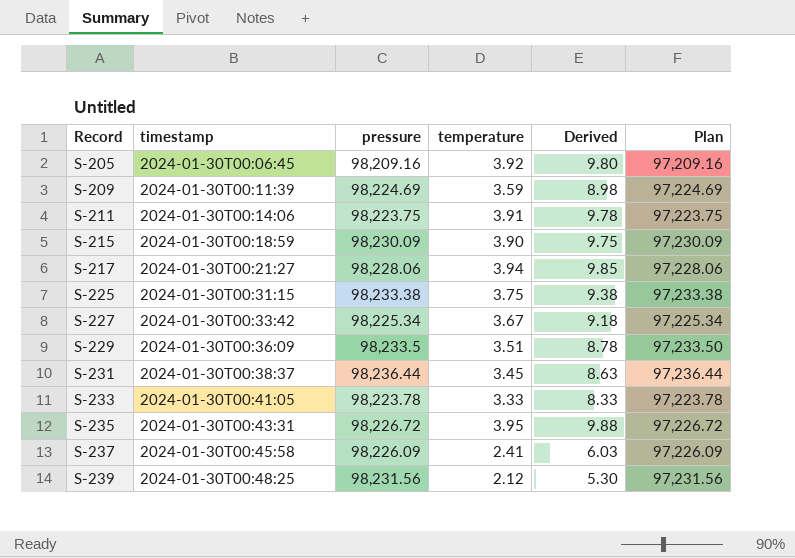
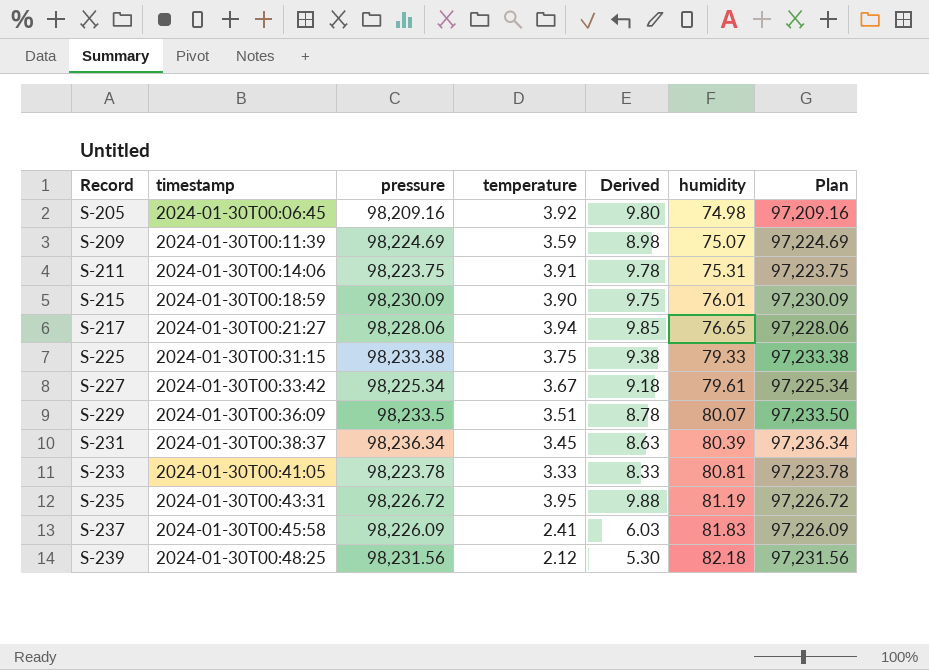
column humidity | position: none -> 6
S-231 | pressure: 98,236.44 -> 98,236.34
S-231 | Plan: 97,236.44 -> 97,236.34

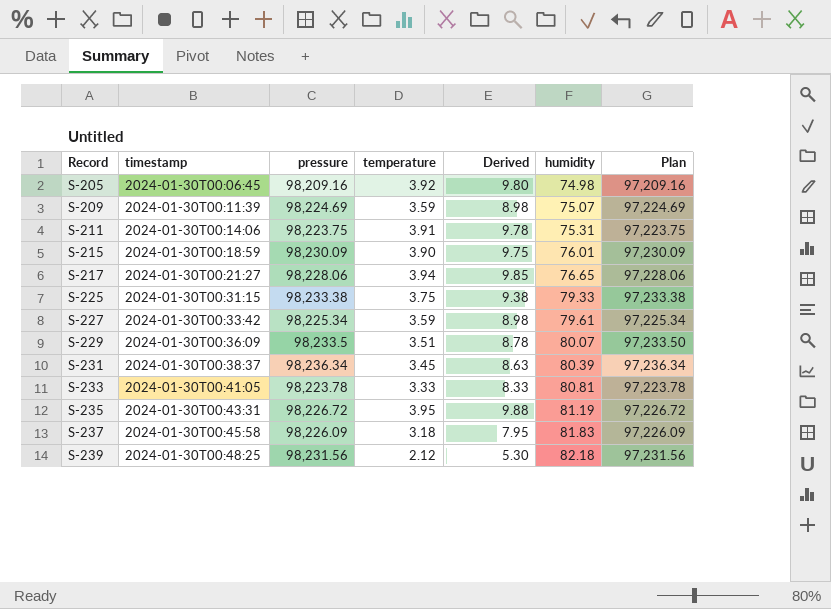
S-227 | temperature: 3.67 -> 3.59
S-227 | Derived: 9.18 -> 8.98
S-237 | temperature: 2.41 -> 3.18
S-237 | Derived: 6.03 -> 7.95

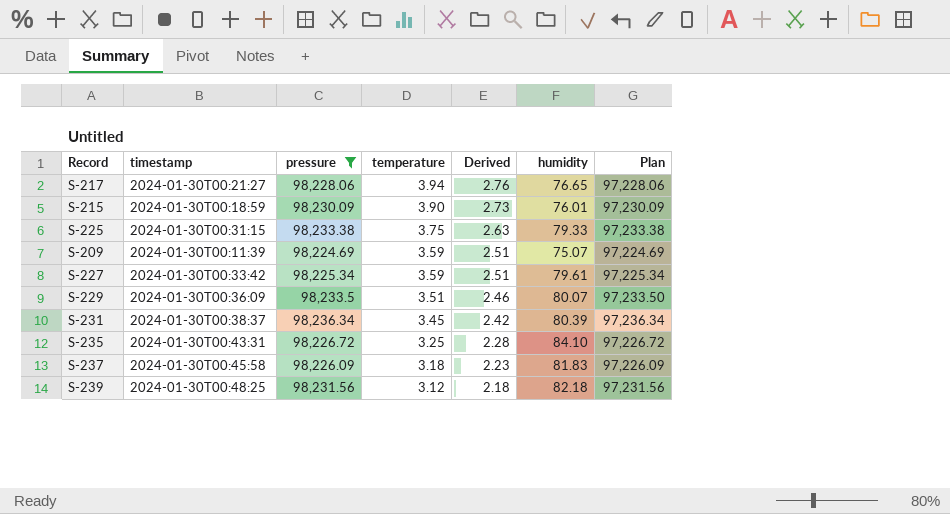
filter: none -> pressure >= 98,224.69
row order: Record ascending -> temperature descending
column Derived | formula: [temperature] * 2.5 -> [temperature] * 0.7
S-235 | temperature: 3.95 -> 3.25
S-235 | humidity: 81.19 -> 84.10
S-239 | temperature: 2.12 -> 3.12

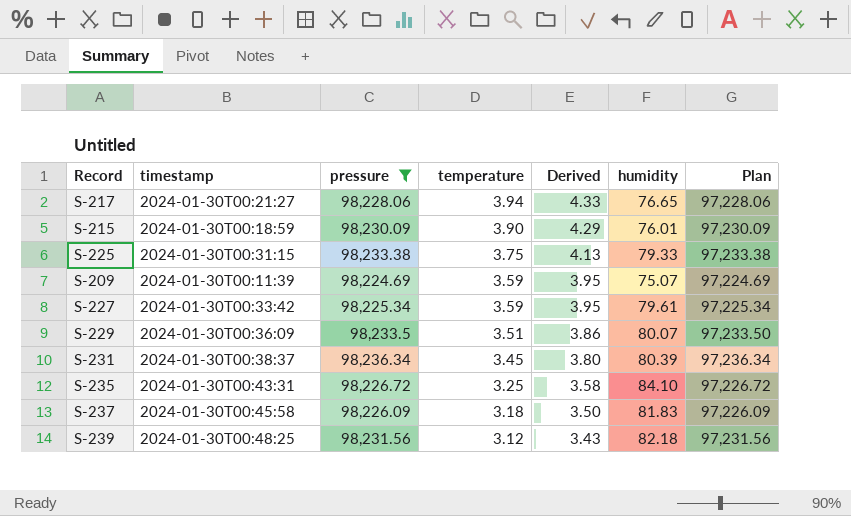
column Derived | formula: [temperature] * 0.7 -> [temperature] * 1.1

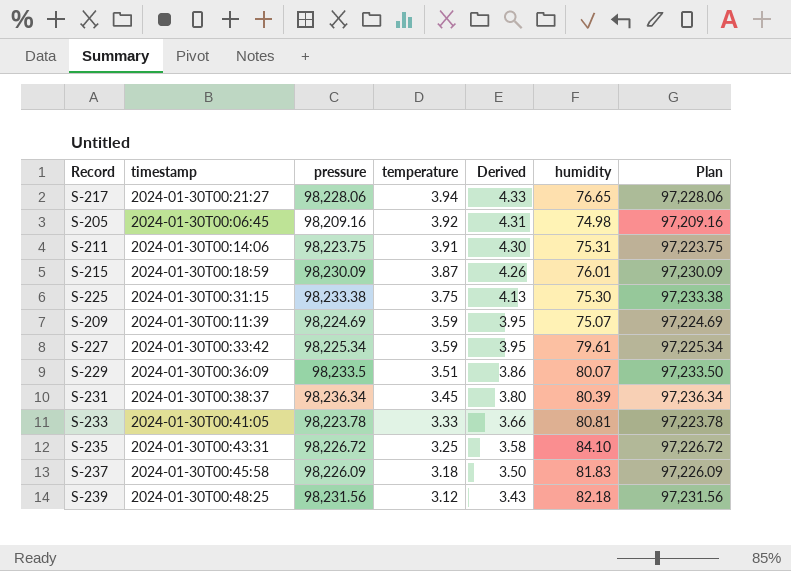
filter: pressure >= 98,224.69 -> none
S-215 | temperature: 3.90 -> 3.87
S-215 | Derived: 4.29 -> 4.26
S-225 | humidity: 79.33 -> 75.30

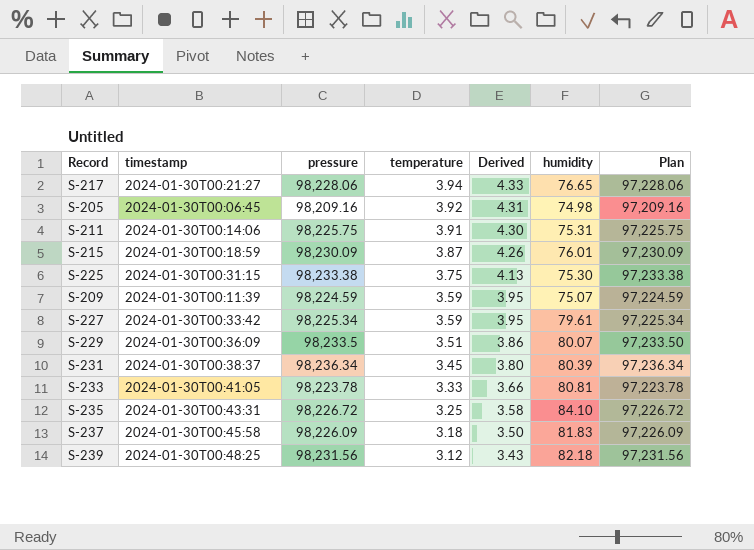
S-211 | pressure: 98,223.75 -> 98,225.75
S-211 | Plan: 97,223.75 -> 97,225.75
S-209 | pressure: 98,224.69 -> 98,224.59
S-209 | Plan: 97,224.69 -> 97,224.59

